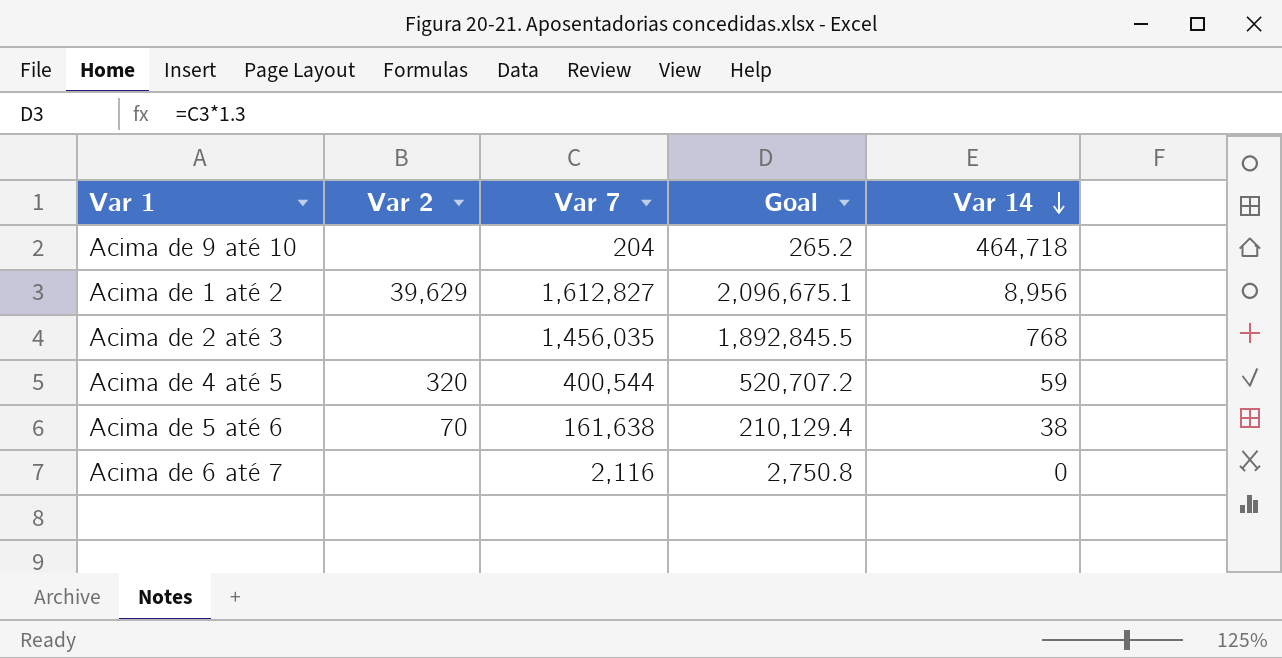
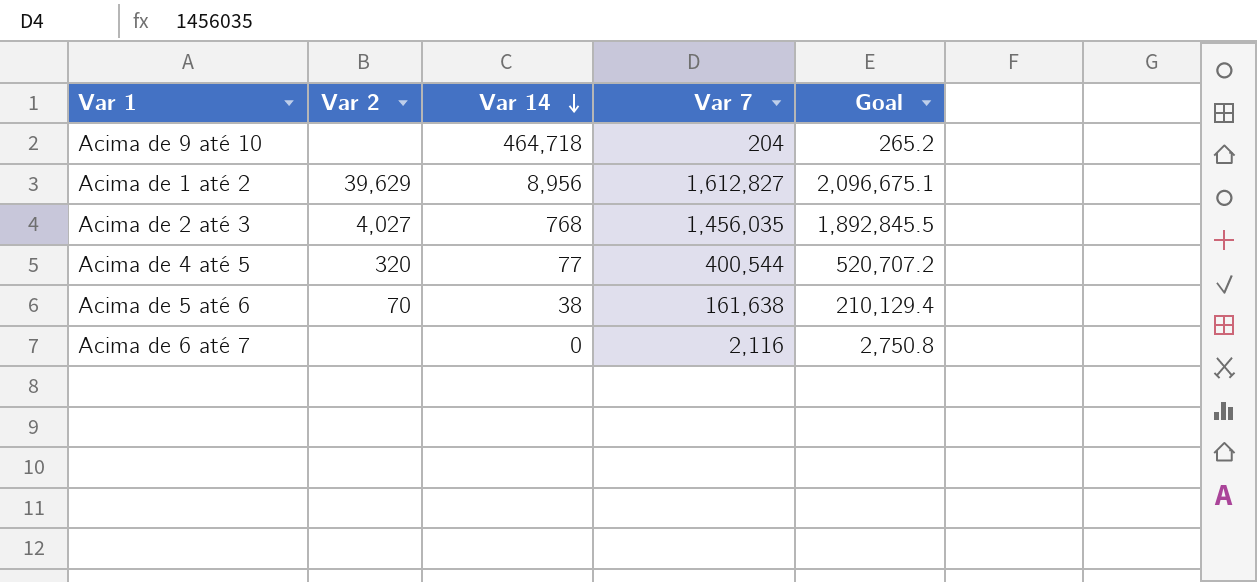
column Var 14 | position: 5 -> 3
Acima de 2 até 3 | Var 2: none -> 4,027
Acima de 4 até 5 | Var 14: 59 -> 77

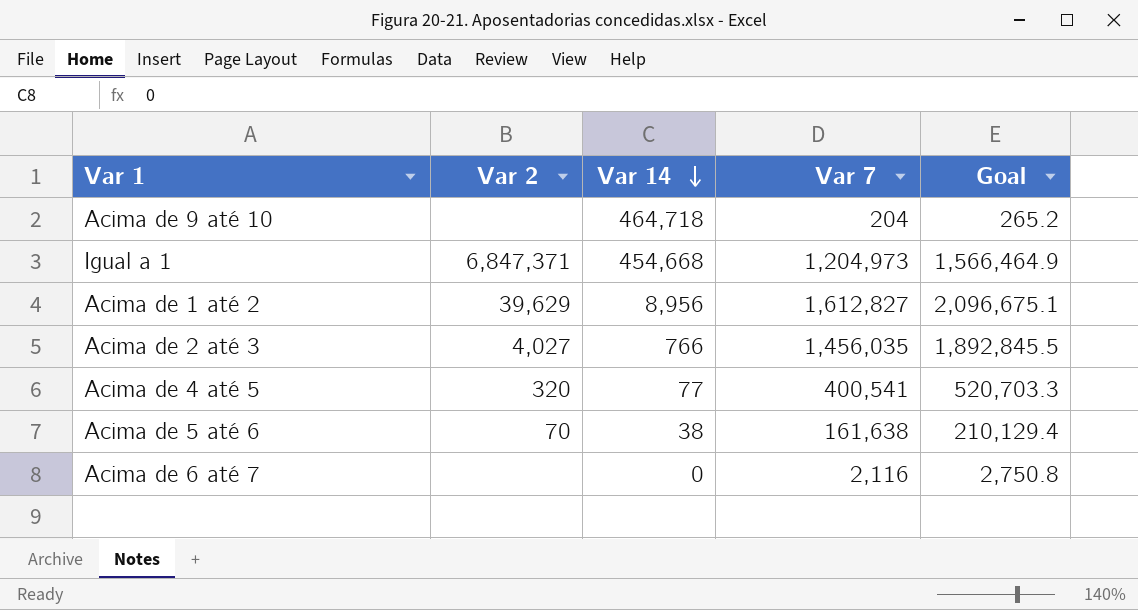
row Igual a 1: none -> 6,847,371 | 454,668 | 1,204,973 | 1,566,464.9
Acima de 2 até 3 | Var 14: 768 -> 766
Acima de 4 até 5 | Var 7: 400,544 -> 400,541
Acima de 4 até 5 | Goal: 520,707.2 -> 520,703.3

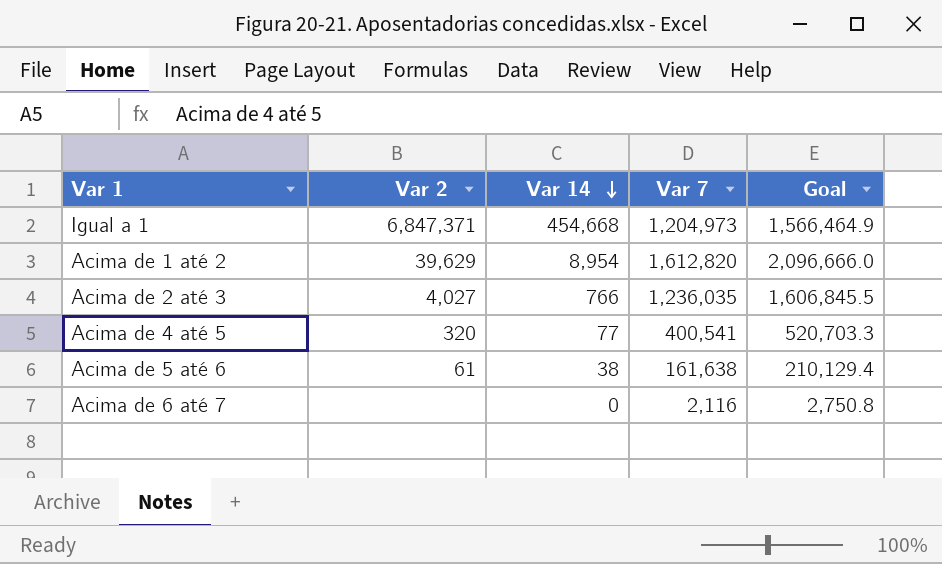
row Acima de 9 até 10: none | 464,718 | 204 | 265.2 -> none
Acima de 1 até 2 | Var 14: 8,956 -> 8,954
Acima de 1 até 2 | Var 7: 1,612,827 -> 1,612,820
Acima de 1 até 2 | Goal: 2,096,675.1 -> 2,096,666.0
Acima de 2 até 3 | Var 7: 1,456,035 -> 1,236,035
Acima de 2 até 3 | Goal: 1,892,845.5 -> 1,606,845.5
Acima de 5 até 6 | Var 2: 70 -> 61

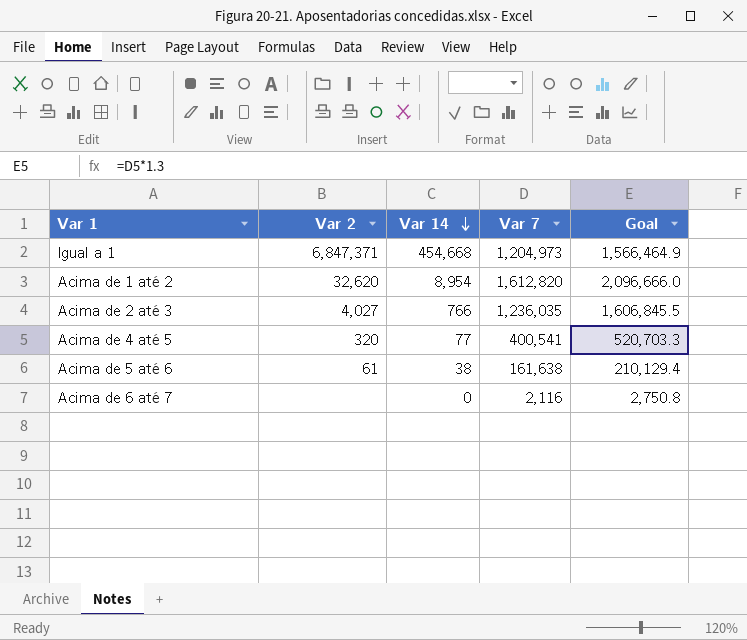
Acima de 1 até 2 | Var 2: 39,629 -> 32,620

